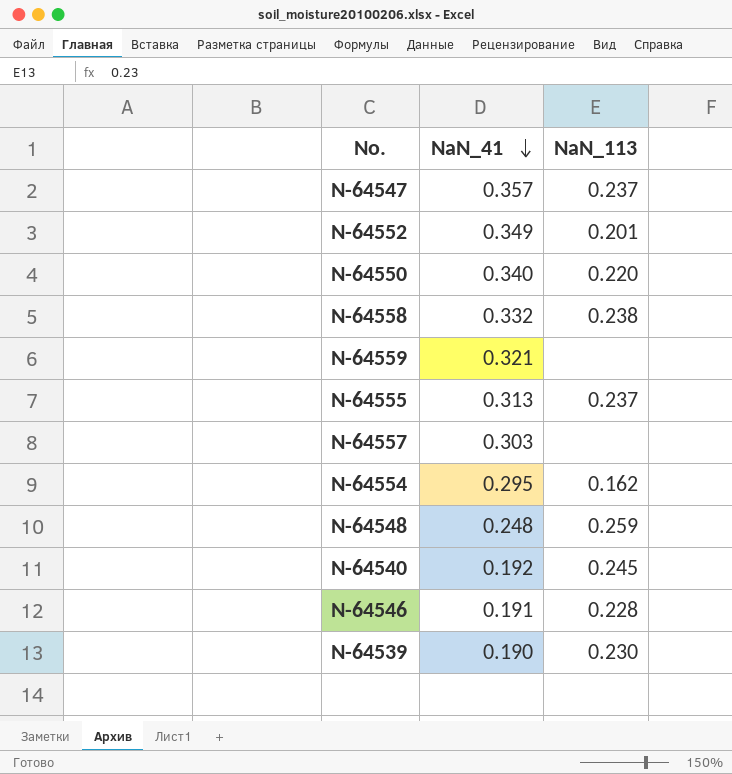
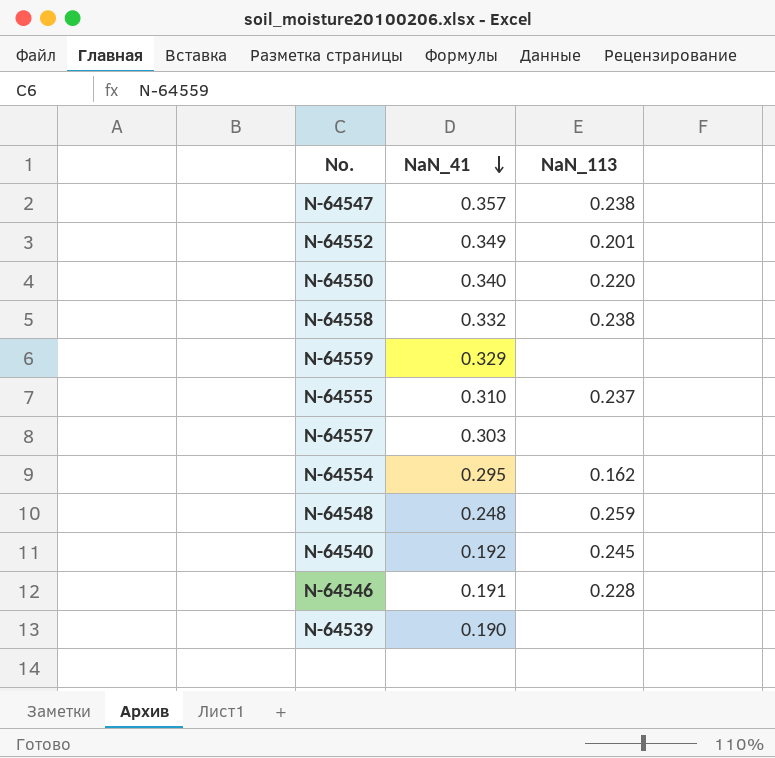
N-64547 | NaN_113: 0.237 -> 0.238
N-64559 | NaN_41: 0.321 -> 0.329
N-64555 | NaN_41: 0.313 -> 0.310
N-64539 | NaN_113: 0.230 -> none

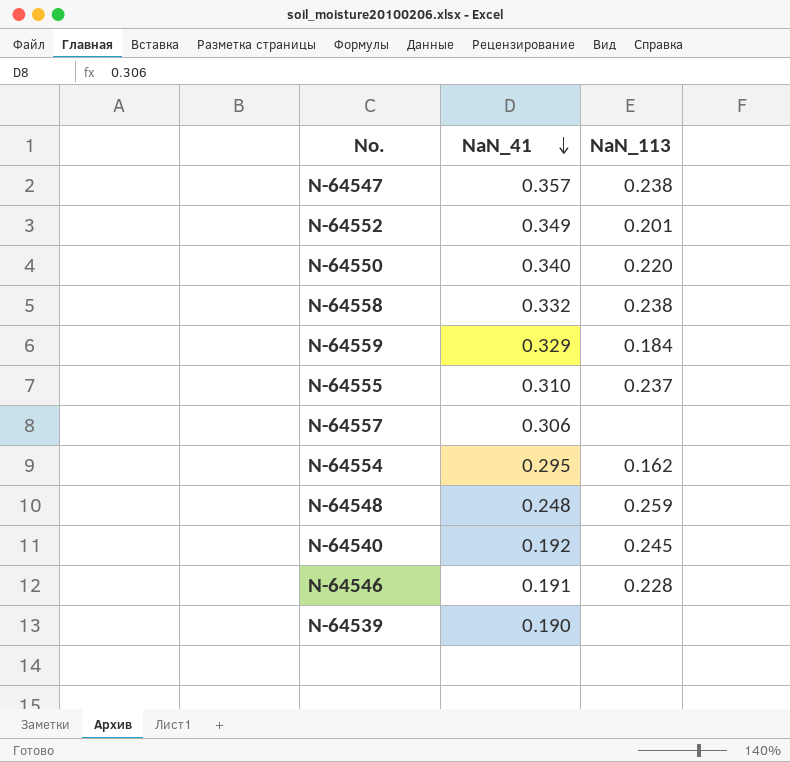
N-64559 | NaN_113: none -> 0.184
N-64557 | NaN_41: 0.303 -> 0.306

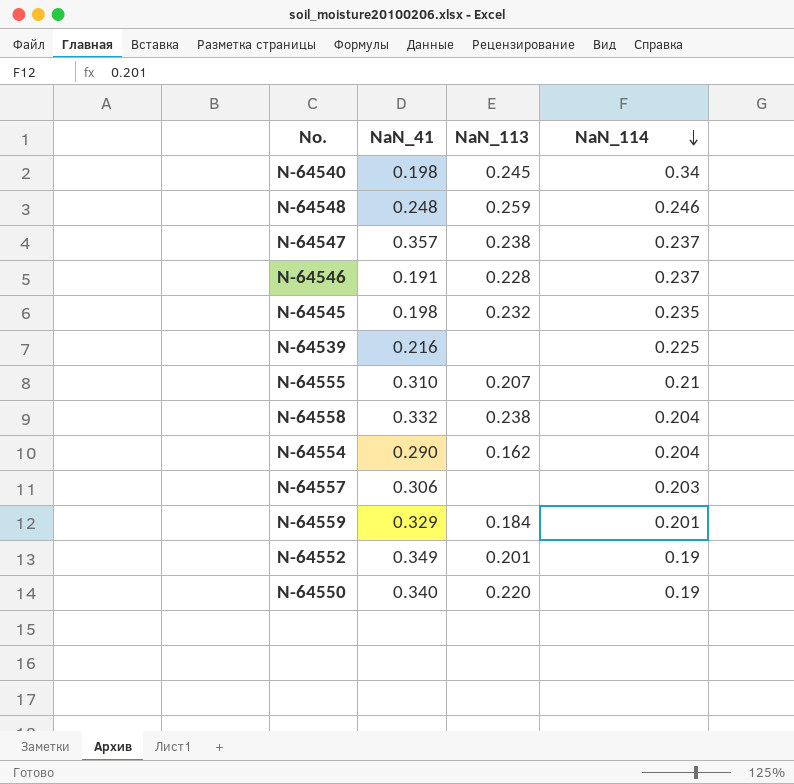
row order: NaN_41 descending -> NaN_114 descending
column NaN_114 | position: none -> 4
N-64540 | NaN_41: 0.192 -> 0.198
row N-64545: none -> 0.198 | 0.232 | 0.235
N-64539 | NaN_41: 0.190 -> 0.216
N-64555 | NaN_113: 0.237 -> 0.207
N-64554 | NaN_41: 0.295 -> 0.290

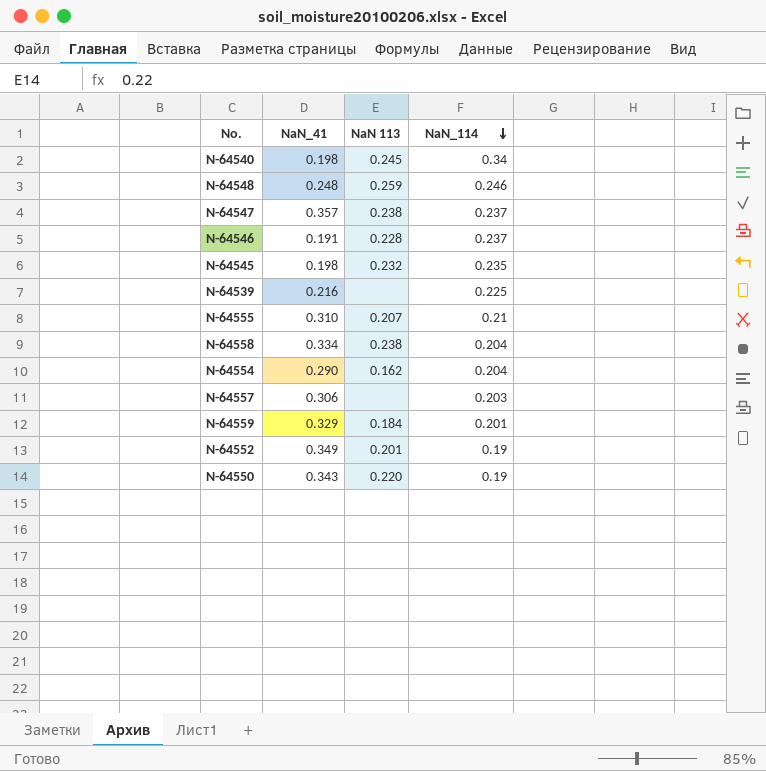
column name: NaN_113 -> NaN 113
N-64558 | NaN_41: 0.332 -> 0.334
N-64550 | NaN_41: 0.340 -> 0.343

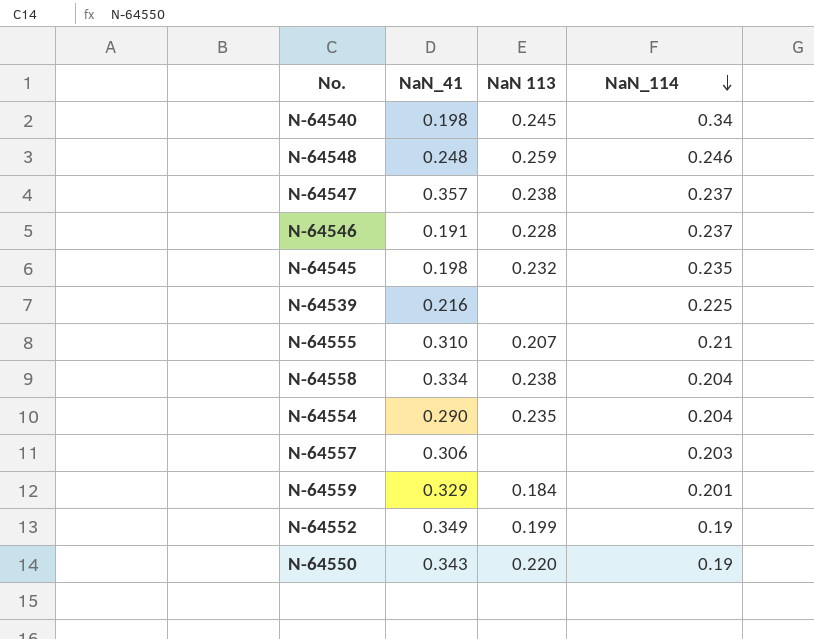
N-64554 | NaN 113: 0.162 -> 0.235
N-64552 | NaN 113: 0.201 -> 0.199

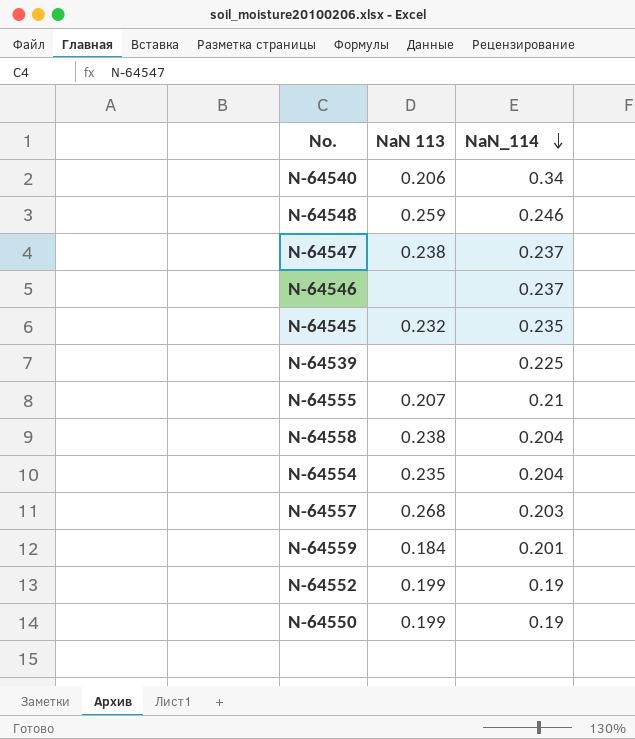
column NaN_41 | position: 2 -> none
N-64540 | NaN 113: 0.245 -> 0.206
N-64546 | NaN 113: 0.228 -> none
N-64557 | NaN 113: none -> 0.268
N-64550 | NaN 113: 0.220 -> 0.199

